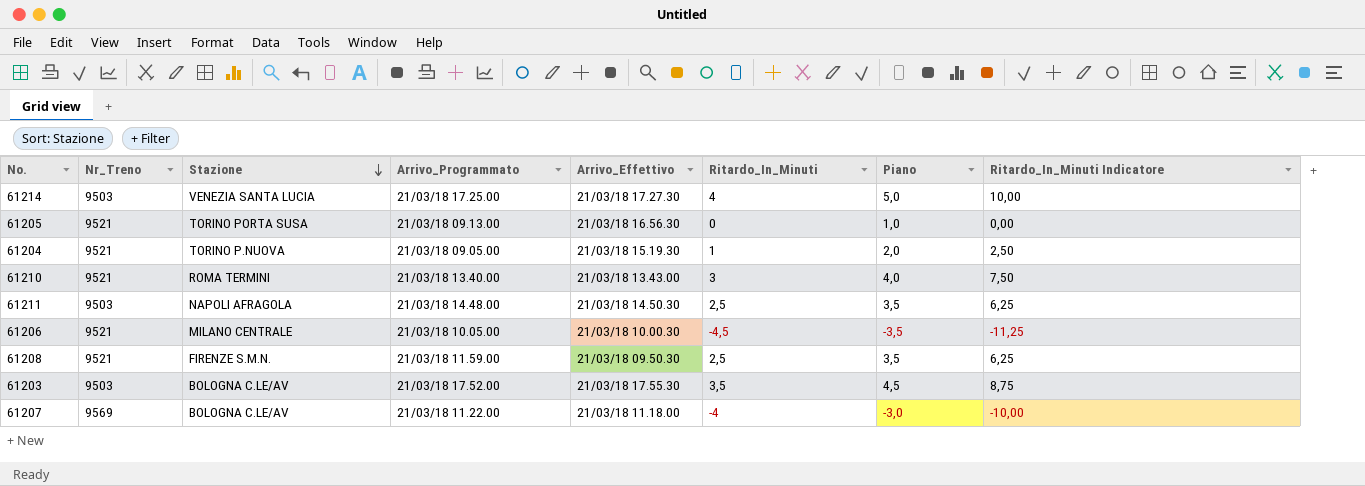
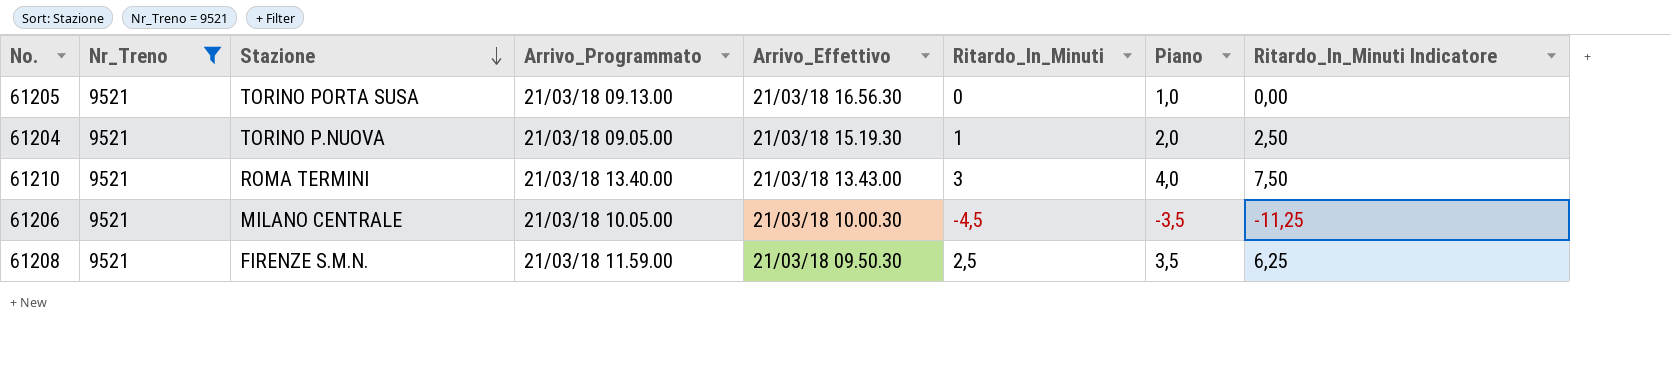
filter: none -> Nr_Treno = 9521

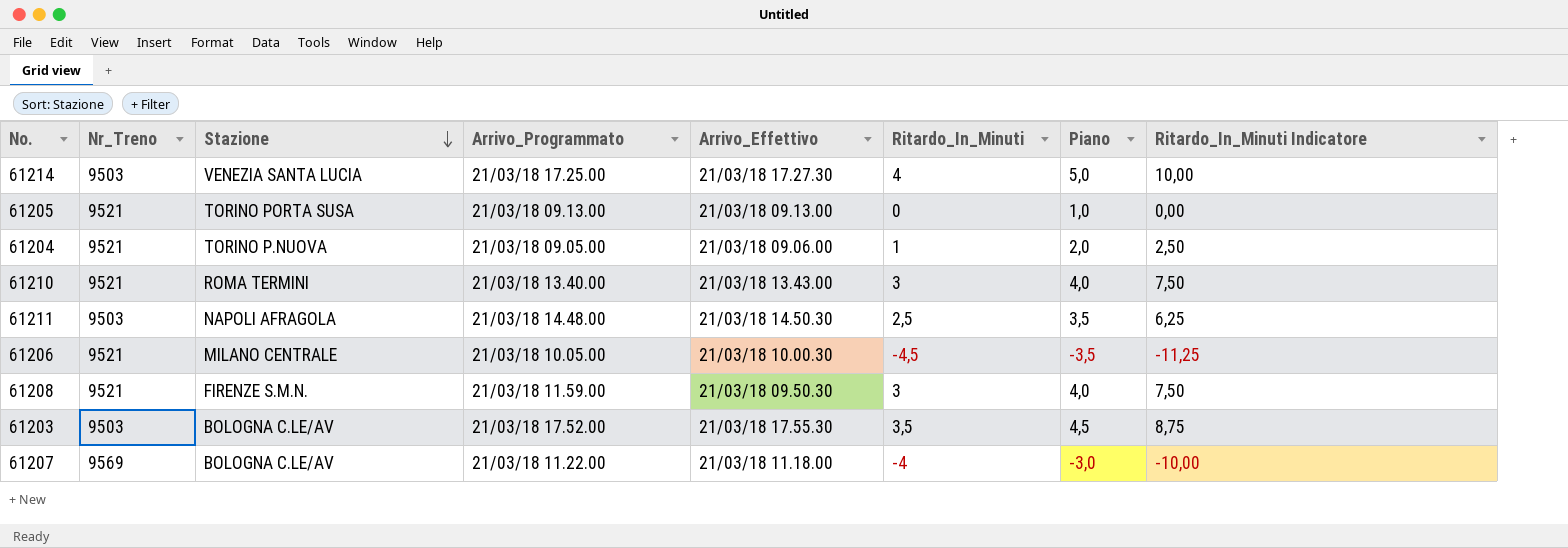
filter: Nr_Treno = 9521 -> none
61205 | Arrivo_Effettivo: 21/03/18 16.56.30 -> 21/03/18 09.13.00
61204 | Arrivo_Effettivo: 21/03/18 15.19.30 -> 21/03/18 09.06.00
61208 | Ritardo_In_Minuti: 2,5 -> 3
61208 | Piano: 3,5 -> 4,0
61208 | Ritardo_In_Minuti Indicatore: 6,25 -> 7,50

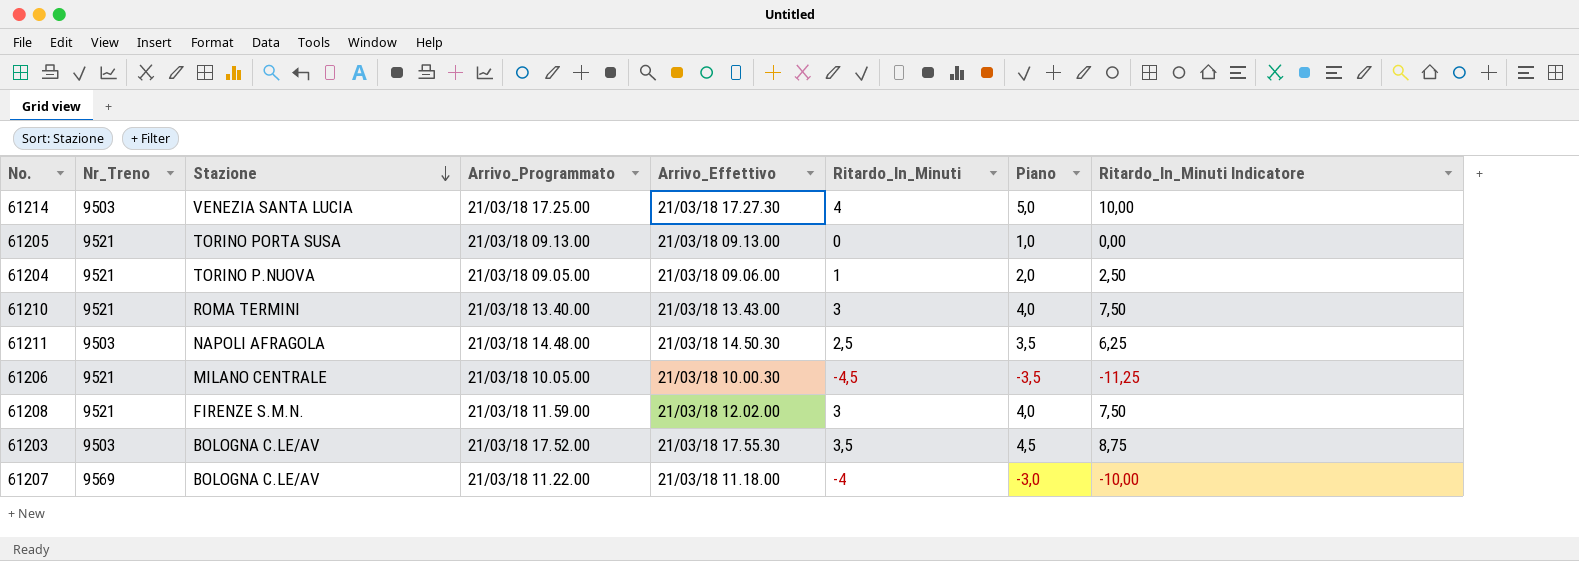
61208 | Arrivo_Effettivo: 21/03/18 09.50.30 -> 21/03/18 12.02.00

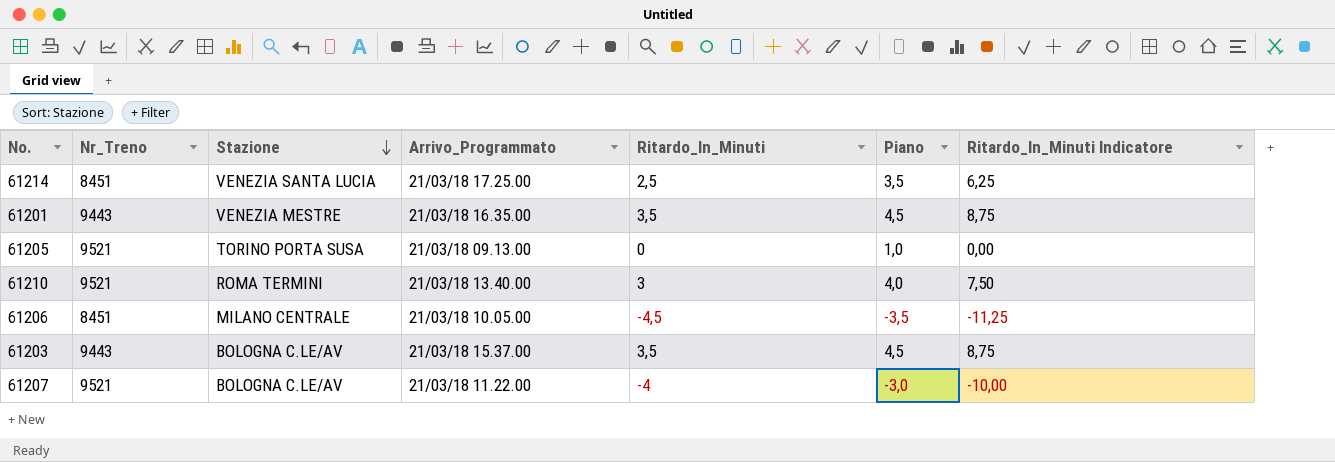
column Arrivo_Effettivo | position: 5 -> none
row 61204: 9521 | TORINO P.NUOVA | 21/03/18 09.05.00 | 21/03/18 09.06.00 | 1 | 2,0 | 2,50 -> none
row 61211: 9503 | NAPOLI AFRAGOLA | 21/03/18 14.48.00 | 21/03/18 14.50.30 | 2,5 | 3,5 | 6,25 -> none
row 61208: 9521 | FIRENZE S.M.N. | 21/03/18 11.59.00 | 21/03/18 12.02.00 | 3 | 4,0 | 7,50 -> none
61214 | Nr_Treno: 9503 -> 8451
61214 | Ritardo_In_Minuti: 4 -> 2,5
61214 | Piano: 5,0 -> 3,5
61214 | Ritardo_In_Minuti Indicatore: 10,00 -> 6,25
row 61201: none -> 9443 | VENEZIA MESTRE | 21/03/18 16.35.00 | 3,5 | 4,5 | 8,75
61206 | Nr_Treno: 9521 -> 8451
61203 | Nr_Treno: 9503 -> 9443
61203 | Arrivo_Programmato: 21/03/18 17.52.00 -> 21/03/18 15.37.00
61207 | Nr_Treno: 9569 -> 9521

